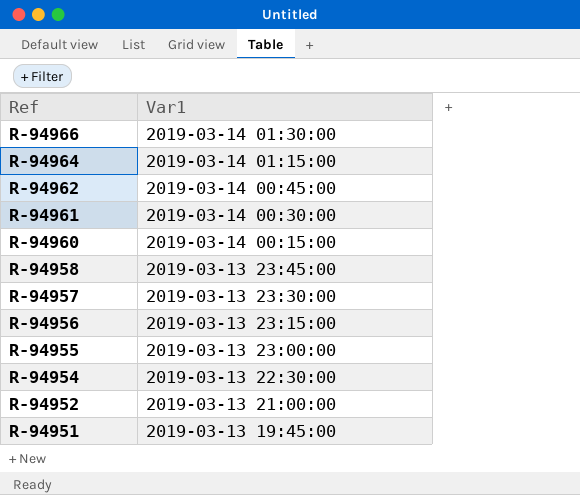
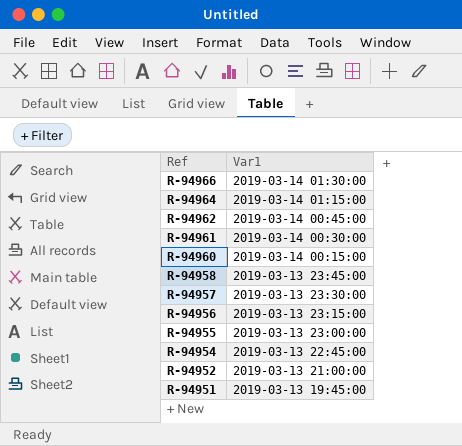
R-94954 | Var1: 2019-03-13 22:30:00 -> 2019-03-13 22:45:00

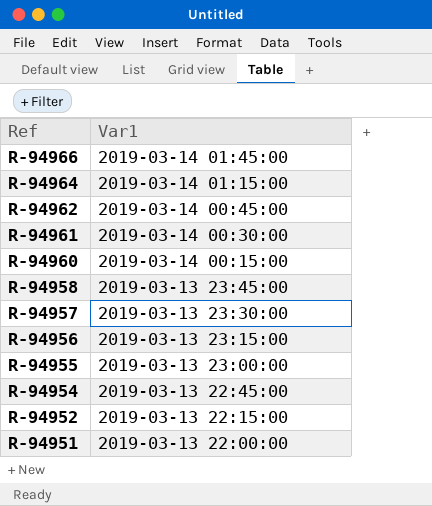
R-94966 | Var1: 2019-03-14 01:30:00 -> 2019-03-14 01:45:00
R-94952 | Var1: 2019-03-13 21:00:00 -> 2019-03-13 22:15:00
R-94951 | Var1: 2019-03-13 19:45:00 -> 2019-03-13 22:00:00

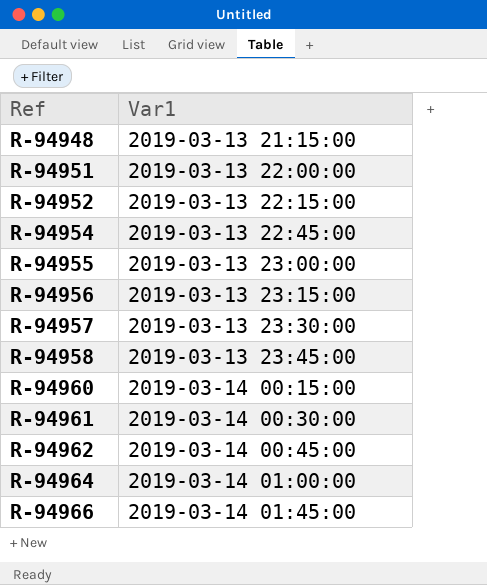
row order: Ref descending -> Ref ascending
row R-94948: none -> 2019-03-13 21:15:00
R-94964 | Var1: 2019-03-14 01:15:00 -> 2019-03-14 01:00:00

